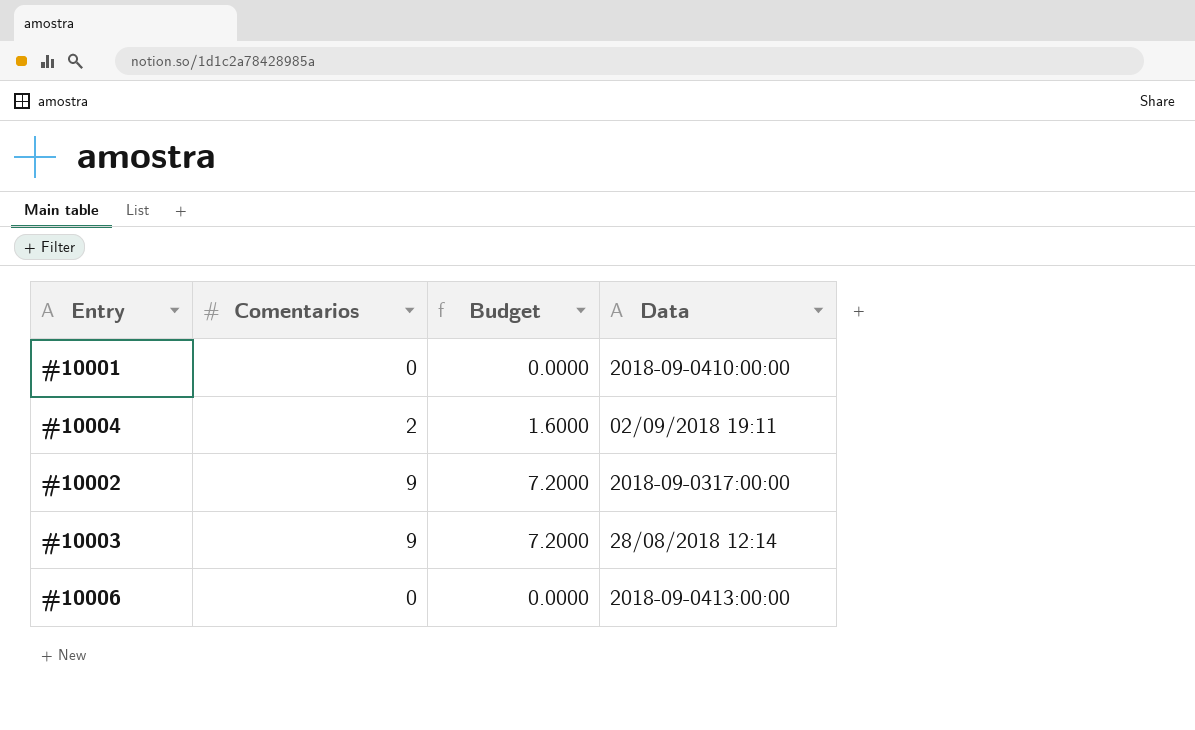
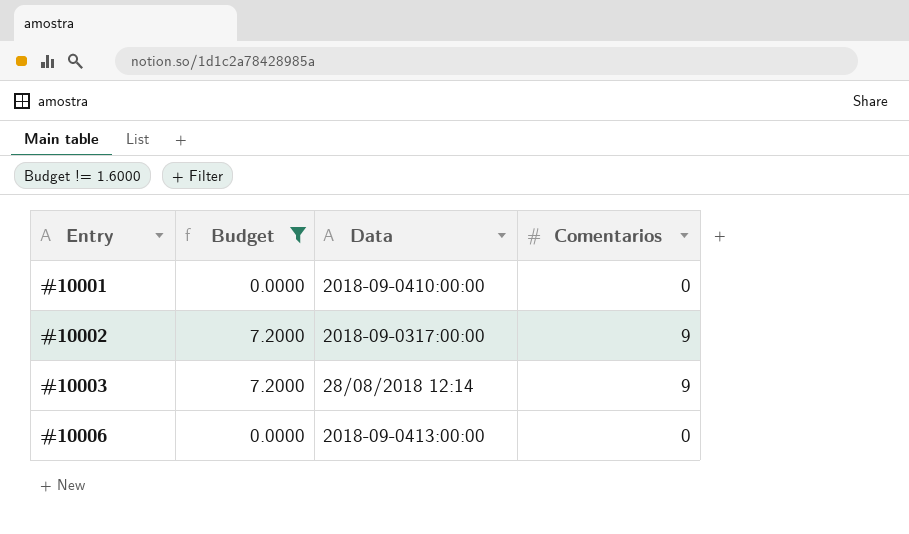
filter: none -> Budget != 1.6000
column Comentarios | position: 2 -> 4

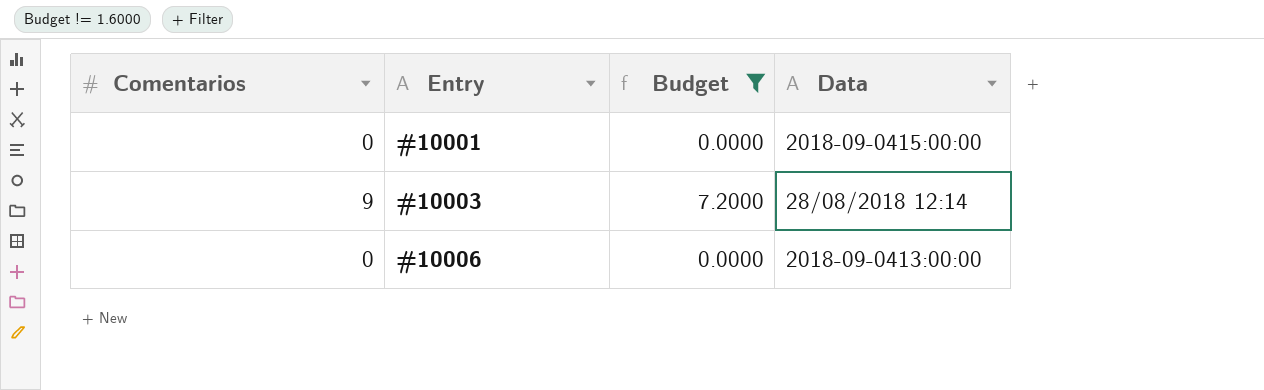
column Comentarios | position: 4 -> 1
row #10002: 7.2000 | 2018-09-0317:00:00 | 9 -> none
#10001 | Data: 2018-09-0410:00:00 -> 2018-09-0415:00:00

